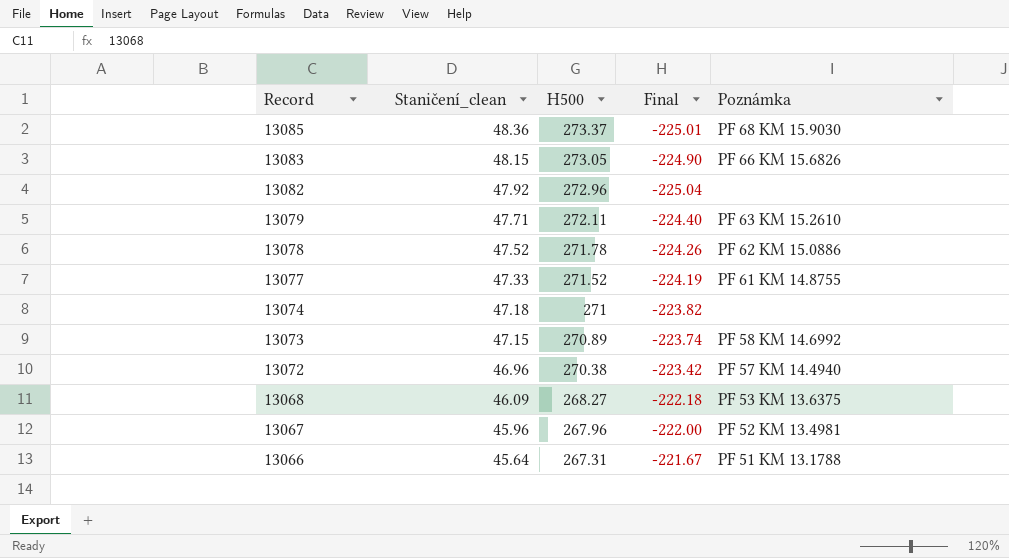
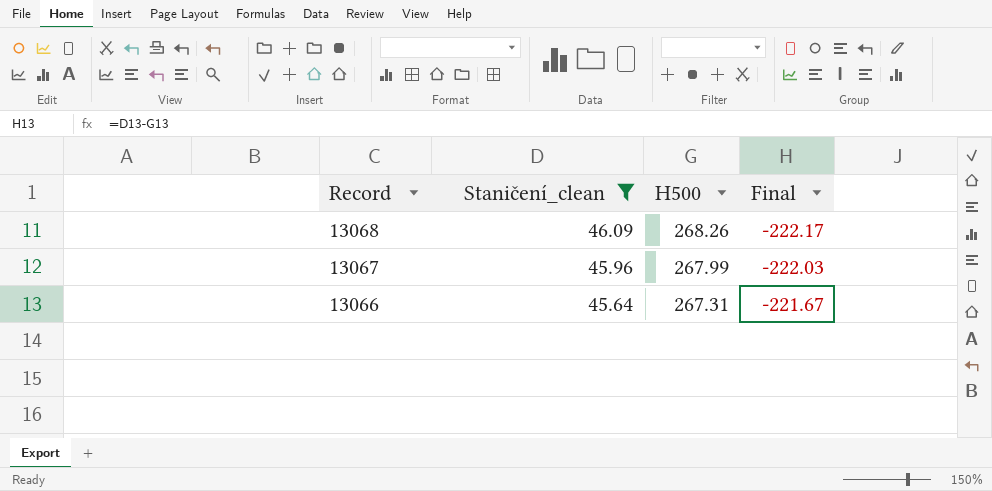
filter: none -> Staničení_clean <= 46.09
column Poznámka | position: 5 -> none
13068 | H500: 268.27 -> 268.26
13068 | Final: -222.18 -> -222.17
13067 | H500: 267.96 -> 267.99
13067 | Final: -222.00 -> -222.03

